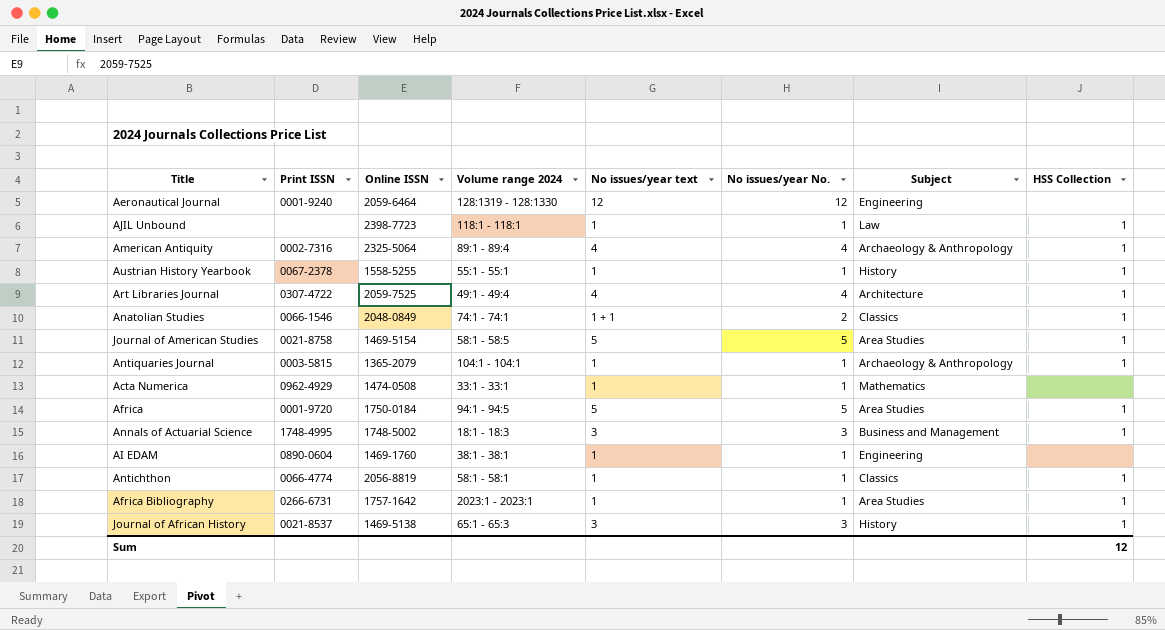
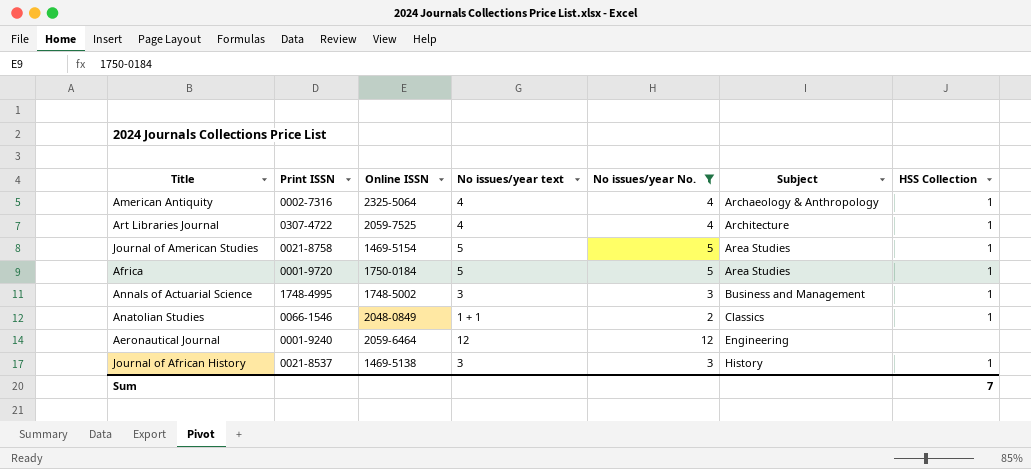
filter: none -> No issues/year No. != 1
row order: none -> Subject ascending
column Volume range 2024 | position: 4 -> none
Sum | HSS Collection: 12 -> 7

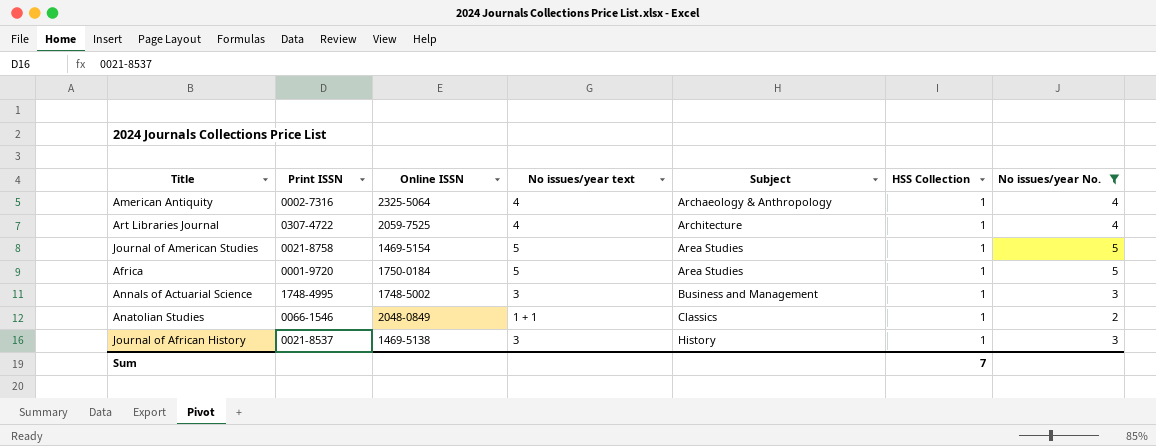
column No issues/year No. | position: 5 -> 7
row Aeronautical Journal: 0001-9240 | 2059-6464 | 12 | 12 | Engineering | none -> none

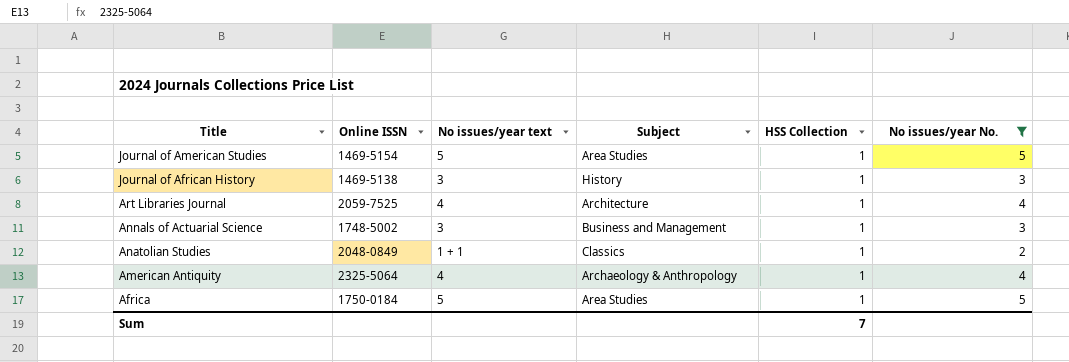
row order: Subject ascending -> Title descending
column Print ISSN | position: 2 -> none

